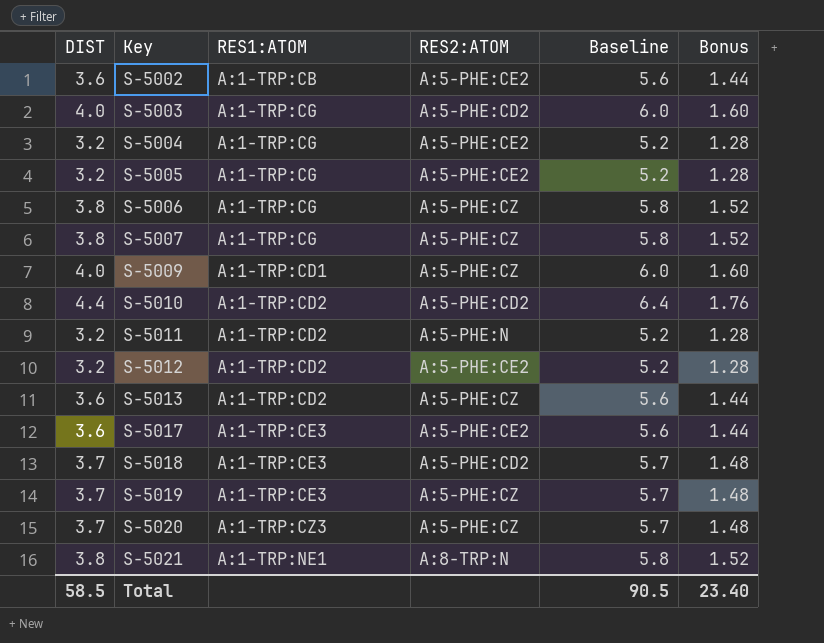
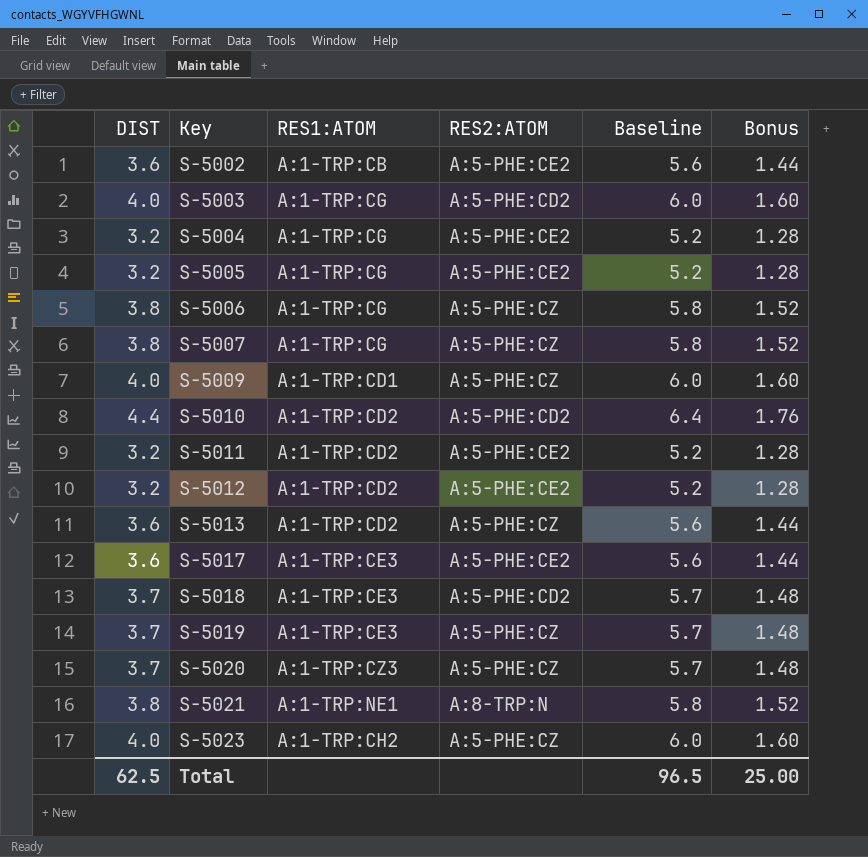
S-5011 | RES2:ATOM: A:5-PHE:N -> A:5-PHE:CE2
row S-5023: none -> 4.0 | A:1-TRP:CH2 | A:5-PHE:CZ | 6.0 | 1.60
Total | DIST: 58.5 -> 62.5
Total | Baseline: 90.5 -> 96.5
Total | Bonus: 23.40 -> 25.00

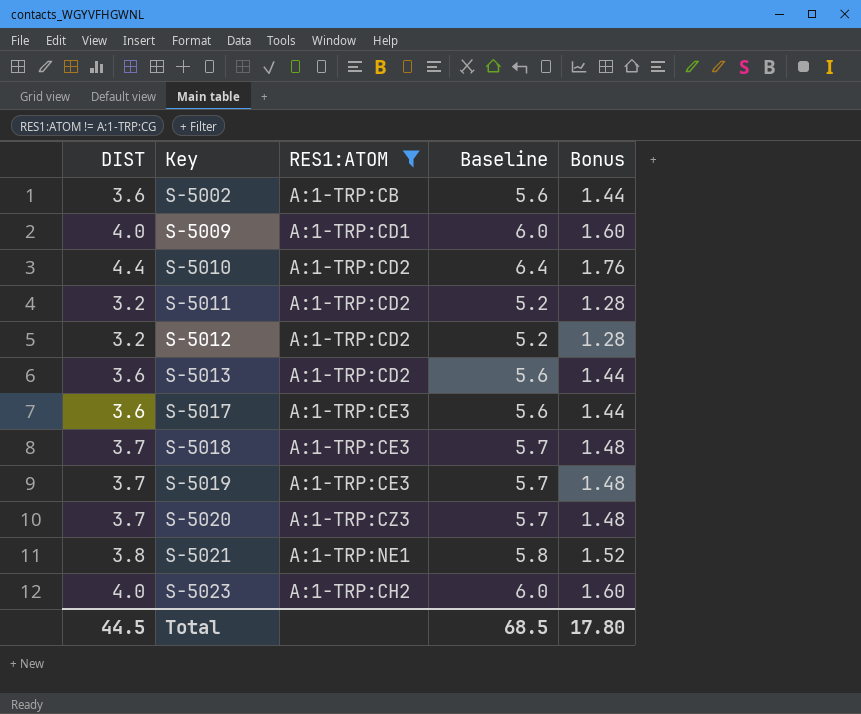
filter: none -> RES1:ATOM != A:1-TRP:CG
column RES2:ATOM | position: 4 -> none
Total | DIST: 62.5 -> 44.5
Total | Baseline: 96.5 -> 68.5
Total | Bonus: 25.00 -> 17.80

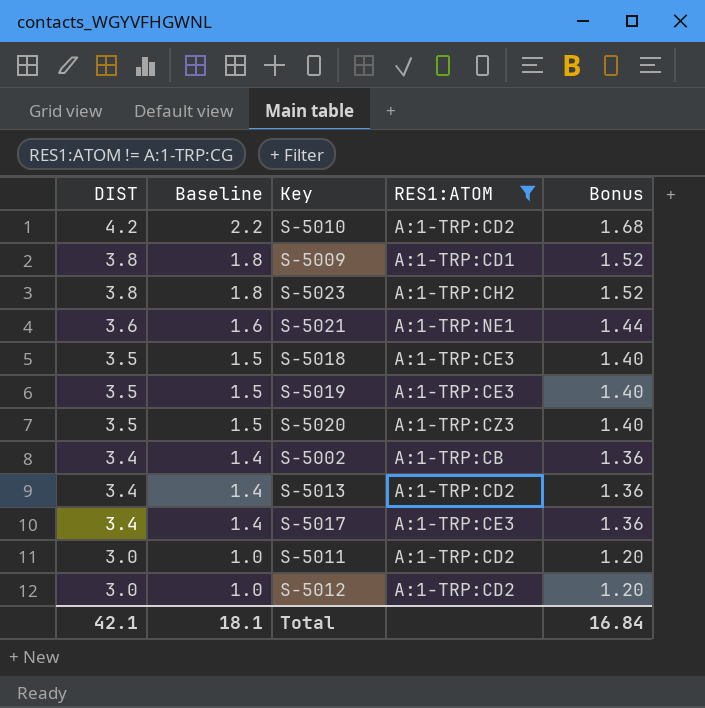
row order: Key ascending -> DIST descending
column Baseline | formula: [DIST] + 2 -> [DIST] - 2
column Baseline | position: 4 -> 2
S-5010 | DIST: 4.4 -> 4.2
S-5010 | Bonus: 1.76 -> 1.68
S-5009 | DIST: 4.0 -> 3.8
S-5009 | Bonus: 1.60 -> 1.52
S-5023 | DIST: 4.0 -> 3.8
S-5023 | Bonus: 1.60 -> 1.52
S-5021 | DIST: 3.8 -> 3.6
S-5021 | Bonus: 1.52 -> 1.44
S-5018 | DIST: 3.7 -> 3.5
S-5018 | Bonus: 1.48 -> 1.40
S-5019 | DIST: 3.7 -> 3.5
S-5019 | Bonus: 1.48 -> 1.40
S-5020 | DIST: 3.7 -> 3.5
S-5020 | Bonus: 1.48 -> 1.40
S-5002 | DIST: 3.6 -> 3.4
S-5002 | Bonus: 1.44 -> 1.36
S-5013 | DIST: 3.6 -> 3.4
S-5013 | Bonus: 1.44 -> 1.36
S-5017 | DIST: 3.6 -> 3.4
S-5017 | Bonus: 1.44 -> 1.36
S-5011 | DIST: 3.2 -> 3.0
S-5011 | Bonus: 1.28 -> 1.20
S-5012 | DIST: 3.2 -> 3.0
S-5012 | Bonus: 1.28 -> 1.20
Total | DIST: 44.5 -> 42.1
Total | Baseline: 68.5 -> 18.1
Total | Bonus: 17.80 -> 16.84

